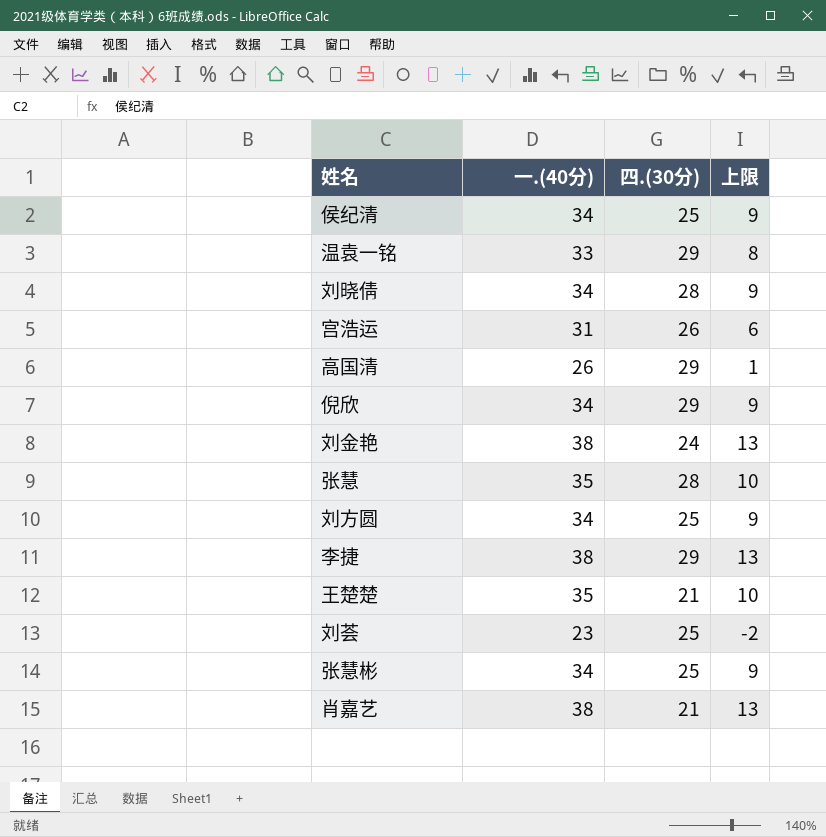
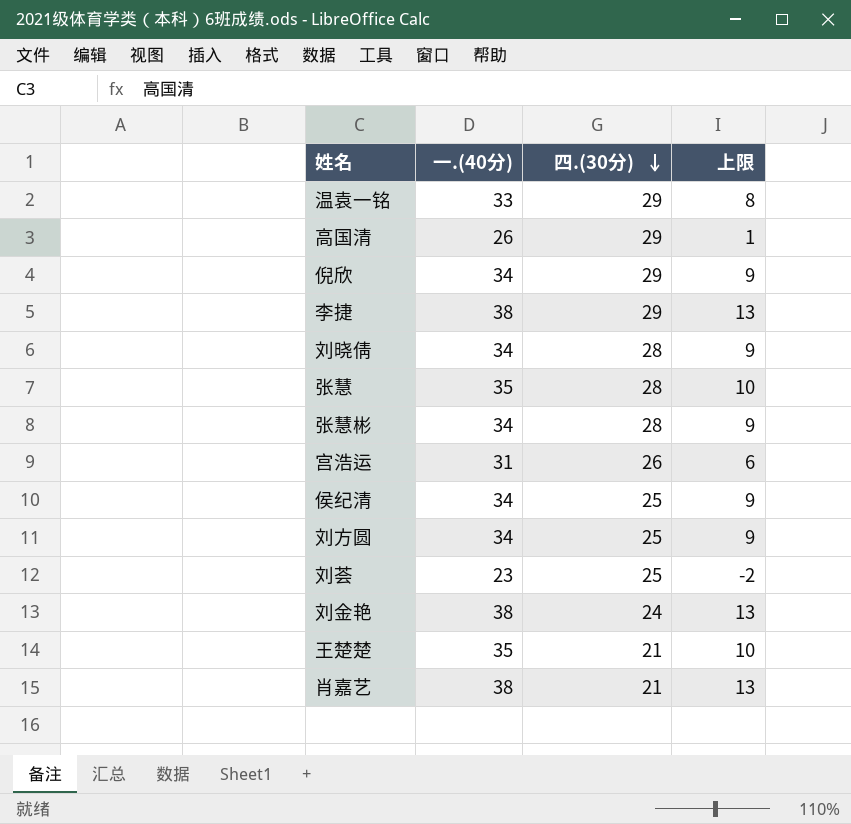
row order: none -> 四.(30分) descending
张慧彬 | 四.(30分): 25 -> 28

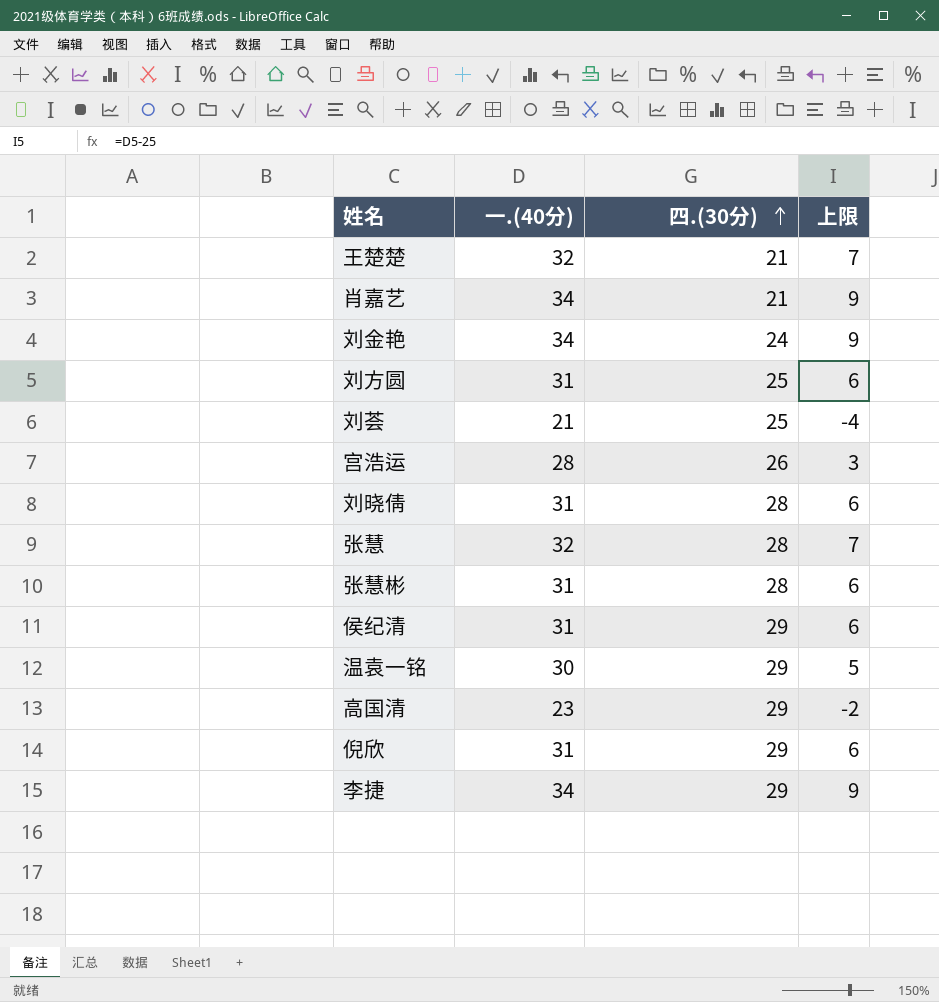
row order: 四.(30分) descending -> 四.(30分) ascending
王楚楚 | 一.(40分): 35 -> 32
王楚楚 | 上限: 10 -> 7
肖嘉艺 | 一.(40分): 38 -> 34
肖嘉艺 | 上限: 13 -> 9
刘金艳 | 一.(40分): 38 -> 34
刘金艳 | 上限: 13 -> 9
刘方圆 | 一.(40分): 34 -> 31
刘方圆 | 上限: 9 -> 6
刘荟 | 一.(40分): 23 -> 21
刘荟 | 上限: -2 -> -4
宫浩运 | 一.(40分): 31 -> 28
宫浩运 | 上限: 6 -> 3
刘晓倩 | 一.(40分): 34 -> 31
刘晓倩 | 上限: 9 -> 6
张慧 | 一.(40分): 35 -> 32
张慧 | 上限: 10 -> 7
张慧彬 | 一.(40分): 34 -> 31
张慧彬 | 上限: 9 -> 6
侯纪清 | 一.(40分): 34 -> 31
侯纪清 | 四.(30分): 25 -> 29
侯纪清 | 上限: 9 -> 6
温袁一铭 | 一.(40分): 33 -> 30
温袁一铭 | 上限: 8 -> 5
高国清 | 一.(40分): 26 -> 23
高国清 | 上限: 1 -> -2
倪欣 | 一.(40分): 34 -> 31
倪欣 | 上限: 9 -> 6
李捷 | 一.(40分): 38 -> 34
李捷 | 上限: 13 -> 9

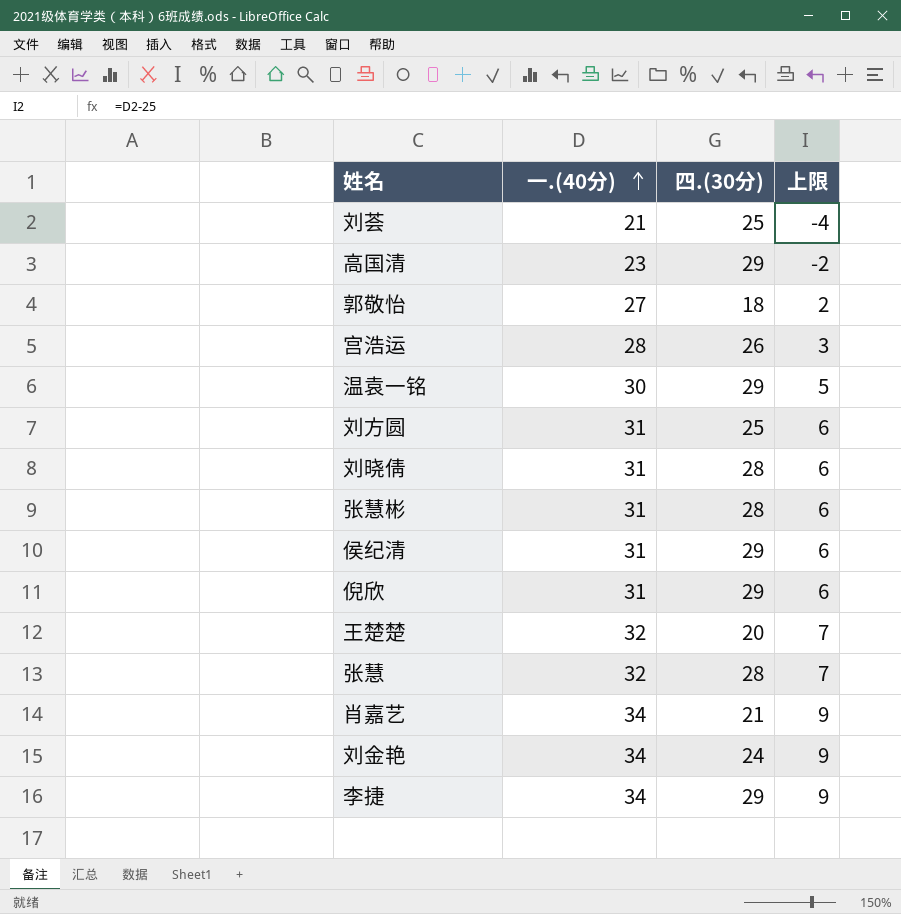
row order: 四.(30分) ascending -> 一.(40分) ascending
row 郭敬怡: none -> 27 | 18 | 2
王楚楚 | 四.(30分): 21 -> 20

